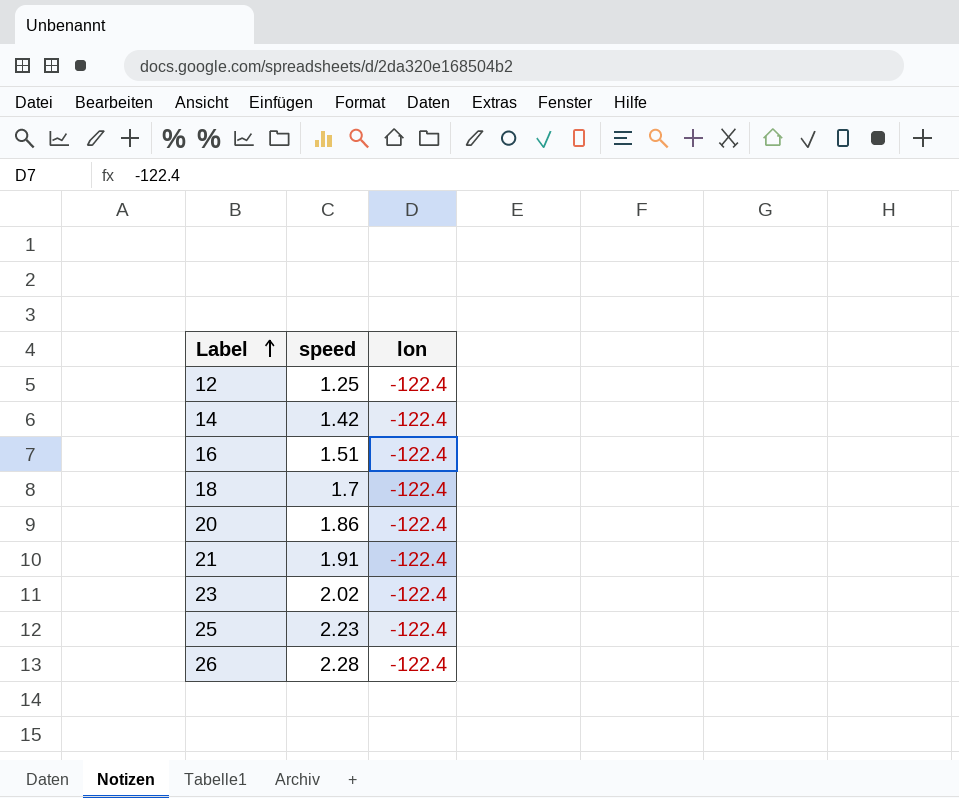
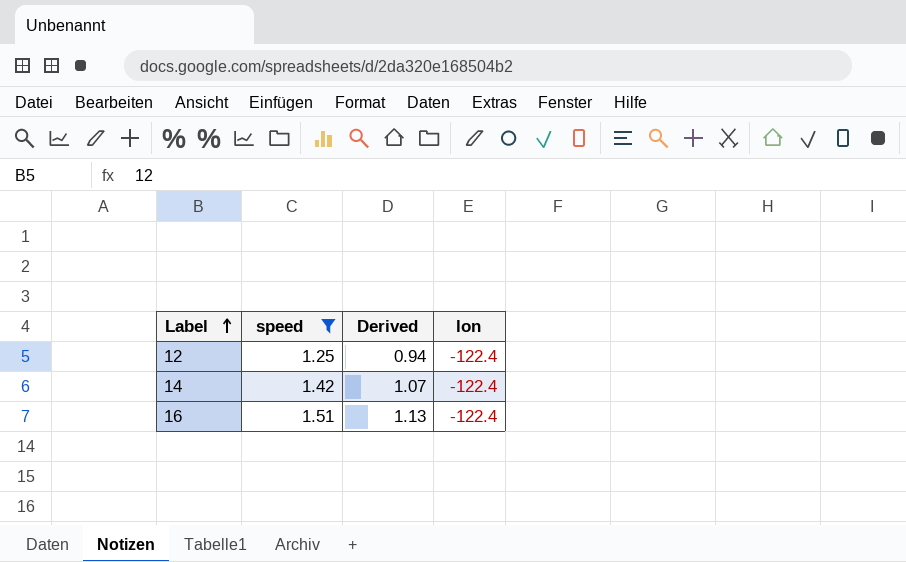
filter: none -> speed <= 1.51
column Derived | formula: none -> [speed] * 0.75

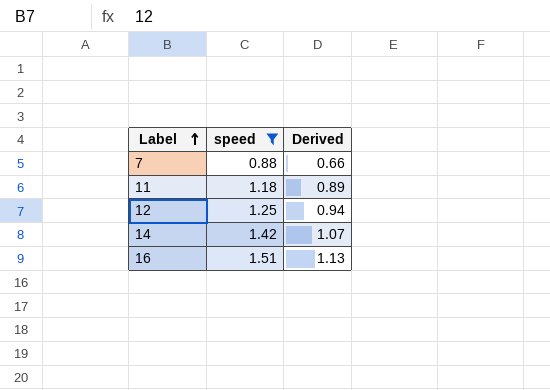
column lon | position: 4 -> none
row 7: none -> 0.88 | 0.66
row 11: none -> 1.18 | 0.89

